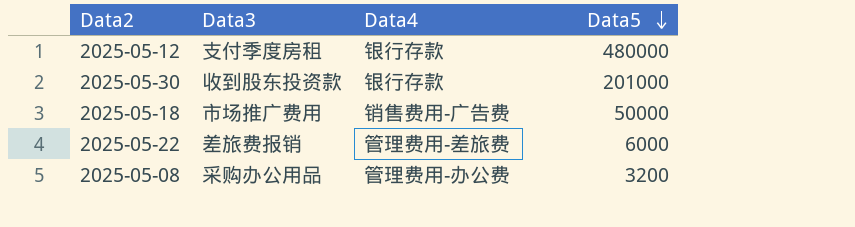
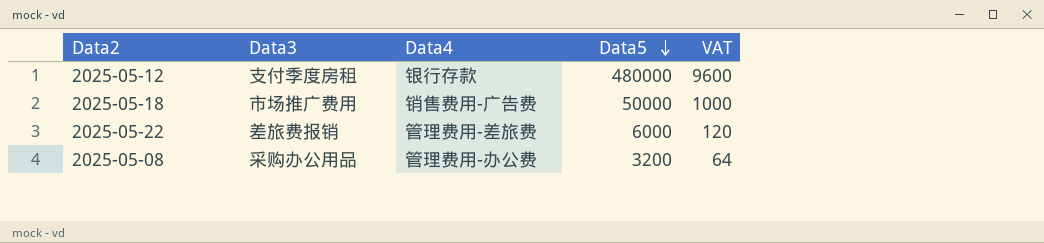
column VAT | formula: none -> [Data5] * 0.02
row 2025-05-30: 收到股东投资款 | 银行存款 | 201000 -> none

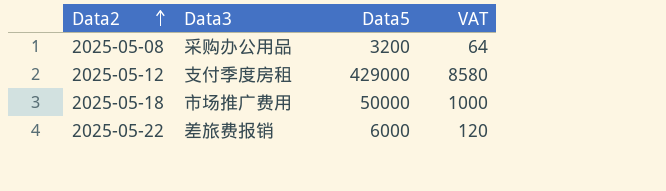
row order: Data5 descending -> Data2 ascending
column Data4 | position: 3 -> none
2025-05-12 | Data5: 480000 -> 429000
2025-05-12 | VAT: 9600 -> 8580

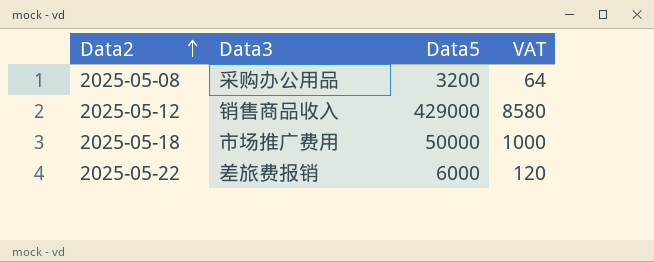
2025-05-12 | Data3: 支付季度房租 -> 销售商品收入

